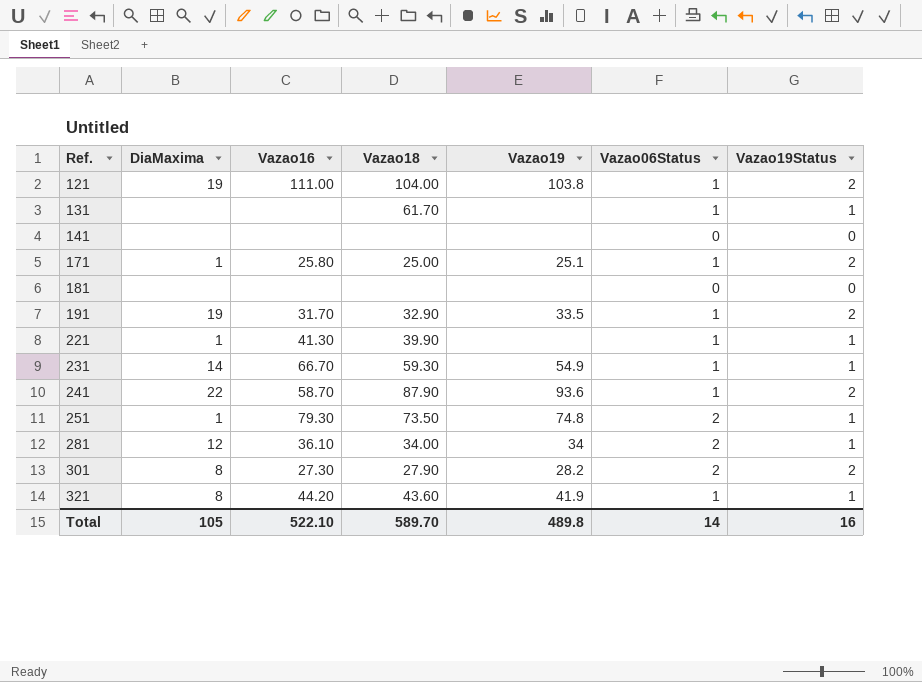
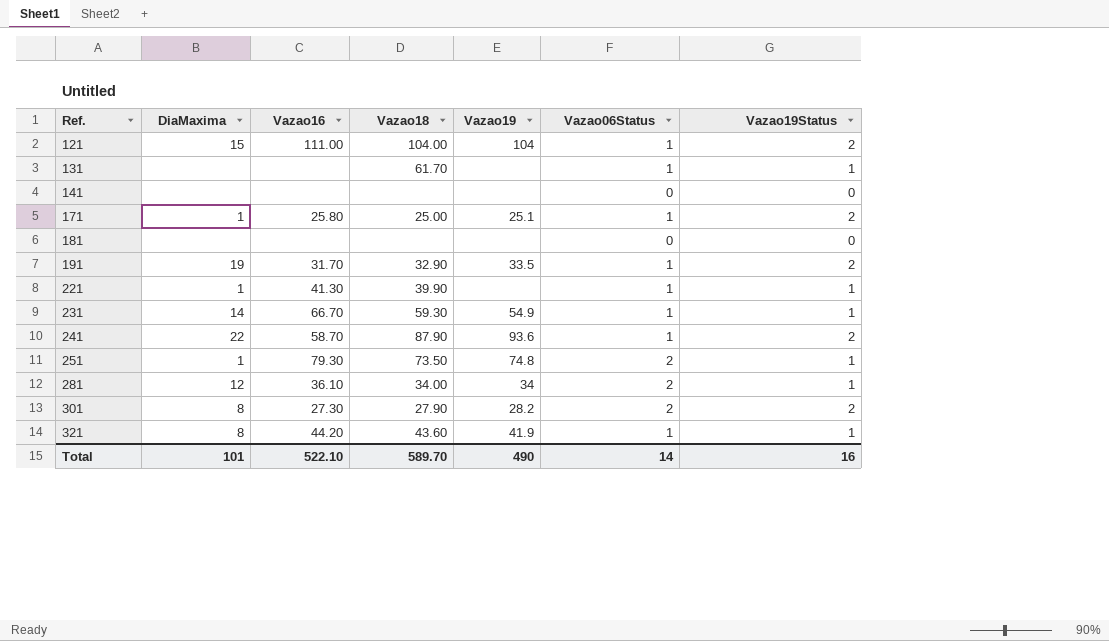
121 | DiaMaxima: 19 -> 15
121 | Vazao19: 103.8 -> 104
Total | DiaMaxima: 105 -> 101
Total | Vazao19: 489.8 -> 490

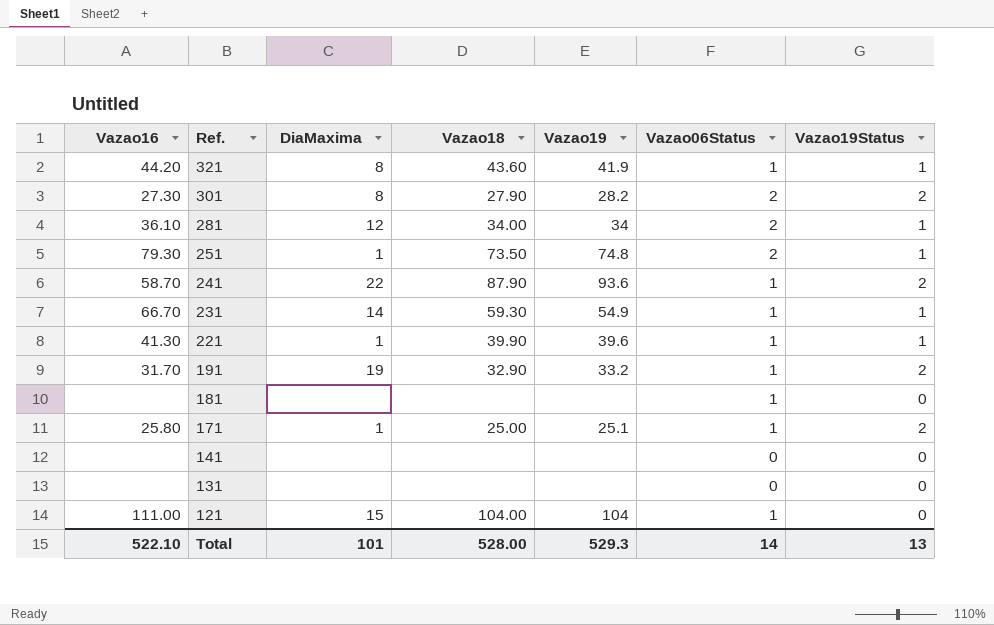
row order: Ref. ascending -> Ref. descending
column Vazao16 | position: 3 -> 1
221 | Vazao19: none -> 39.6
191 | Vazao19: 33.5 -> 33.2
181 | Vazao06Status: 0 -> 1
131 | Vazao18: 61.70 -> none
131 | Vazao06Status: 1 -> 0
131 | Vazao19Status: 1 -> 0
121 | Vazao19Status: 2 -> 0
Total | Vazao18: 589.70 -> 528.00
Total | Vazao19: 490 -> 529.3
Total | Vazao19Status: 16 -> 13

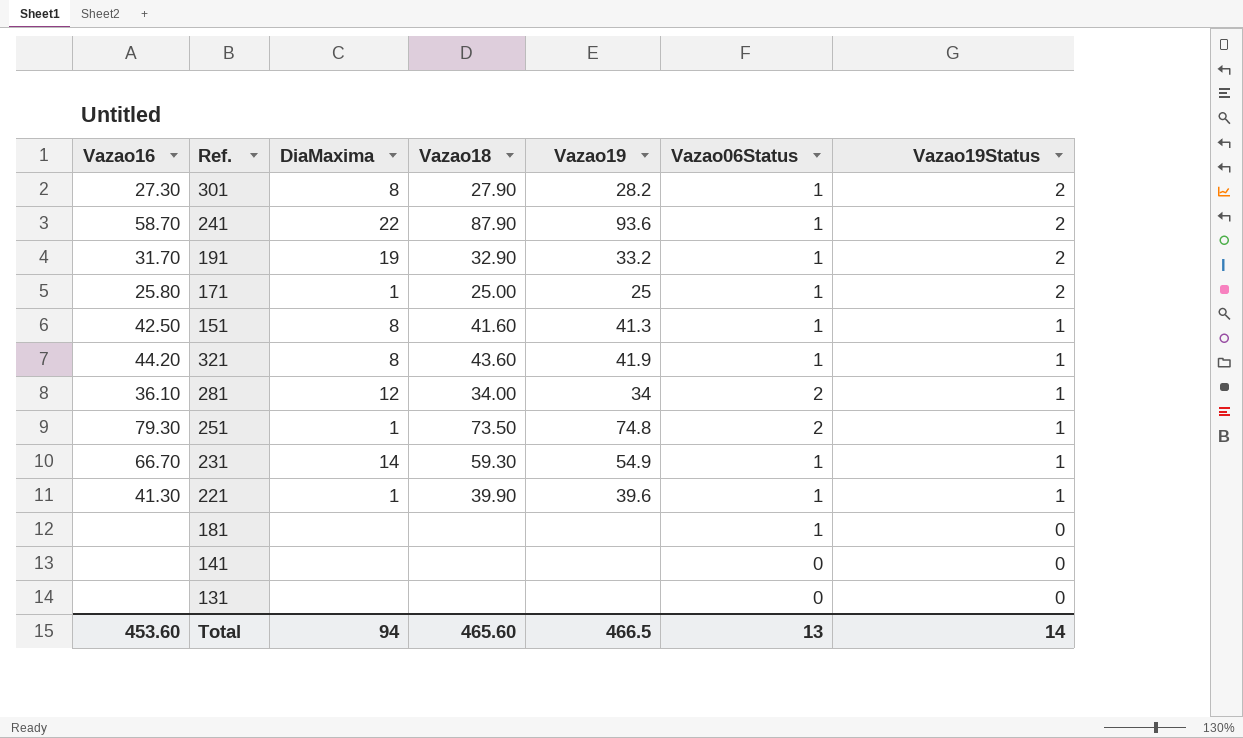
row order: Ref. descending -> Vazao19Status descending
row 121: 111.00 | 15 | 104.00 | 104 | 1 | 0 -> none
301 | Vazao06Status: 2 -> 1
171 | Vazao19: 25.1 -> 25
row 151: none -> 42.50 | 8 | 41.60 | 41.3 | 1 | 1
Total | Vazao16: 522.10 -> 453.60
Total | DiaMaxima: 101 -> 94
Total | Vazao18: 528.00 -> 465.60
Total | Vazao19: 529.3 -> 466.5
Total | Vazao06Status: 14 -> 13
Total | Vazao19Status: 13 -> 14

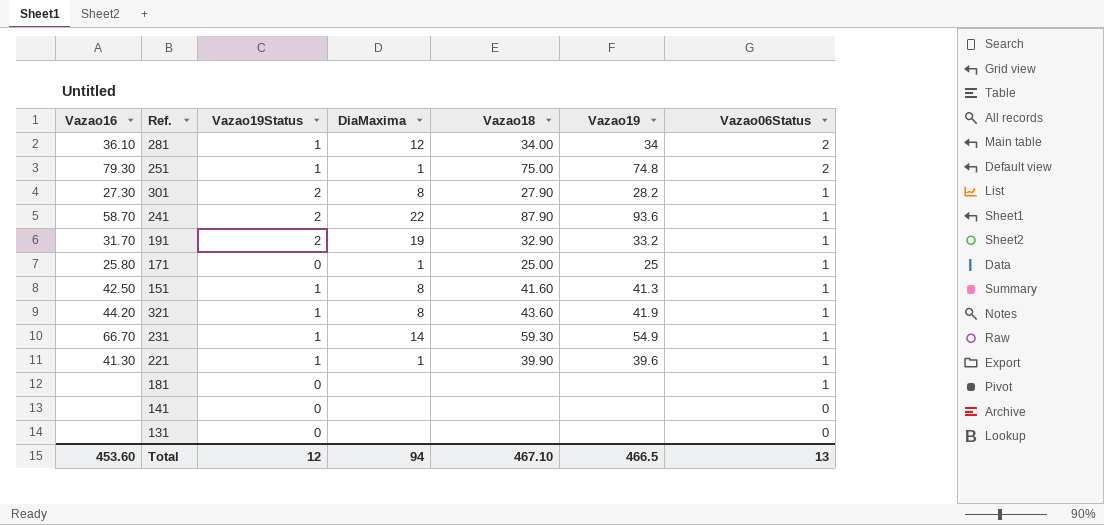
row order: Vazao19Status descending -> Vazao06Status descending
column Vazao19Status | position: 7 -> 3
251 | Vazao18: 73.50 -> 75.00
171 | Vazao19Status: 2 -> 0
Total | Vazao19Status: 14 -> 12
Total | Vazao18: 465.60 -> 467.10

